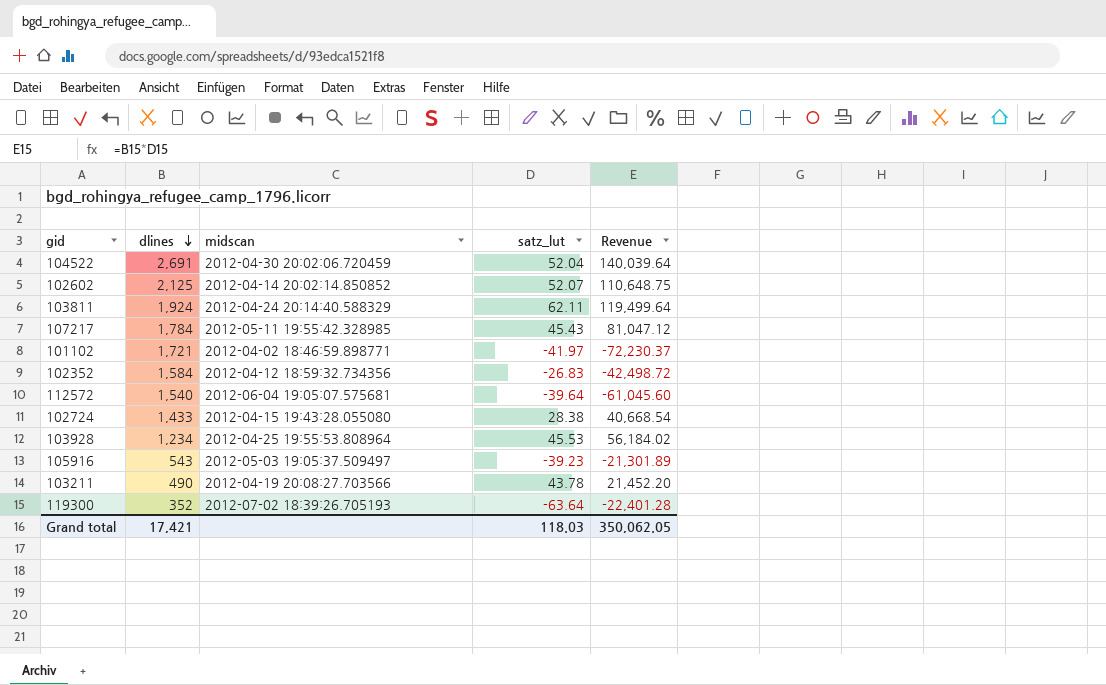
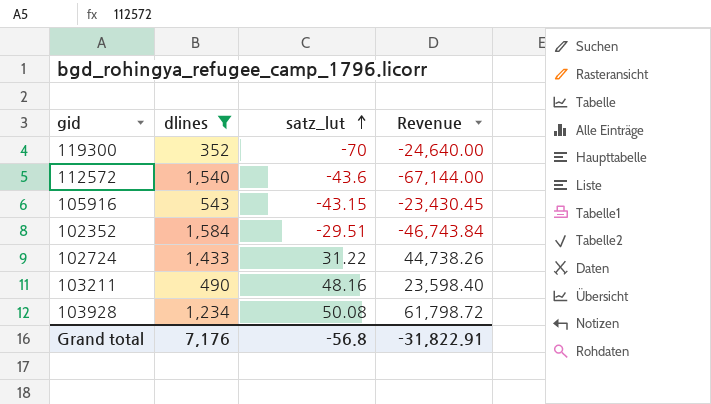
filter: none -> dlines <= 1,584
row order: dlines descending -> satz_lut ascending
column midscan | position: 3 -> none
119300 | satz_lut: -63.64 -> -70
119300 | Revenue: -22,401.28 -> -24,640.00
112572 | satz_lut: -39.64 -> -43.6
112572 | Revenue: -61,045.60 -> -67,144.00
105916 | satz_lut: -39.23 -> -43.15
105916 | Revenue: -21,301.89 -> -23,430.45
102352 | satz_lut: -26.83 -> -29.51
102352 | Revenue: -42,498.72 -> -46,743.84
102724 | satz_lut: 28.38 -> 31.22
102724 | Revenue: 40,668.54 -> 44,738.26
103211 | satz_lut: 43.78 -> 48.16
103211 | Revenue: 21,452.20 -> 23,598.40
103928 | satz_lut: 45.53 -> 50.08
103928 | Revenue: 56,184.02 -> 61,798.72
Grand total | dlines: 17,421 -> 7,176
Grand total | satz_lut: 118.03 -> -56.8
Grand total | Revenue: 350,062.05 -> -31,822.91

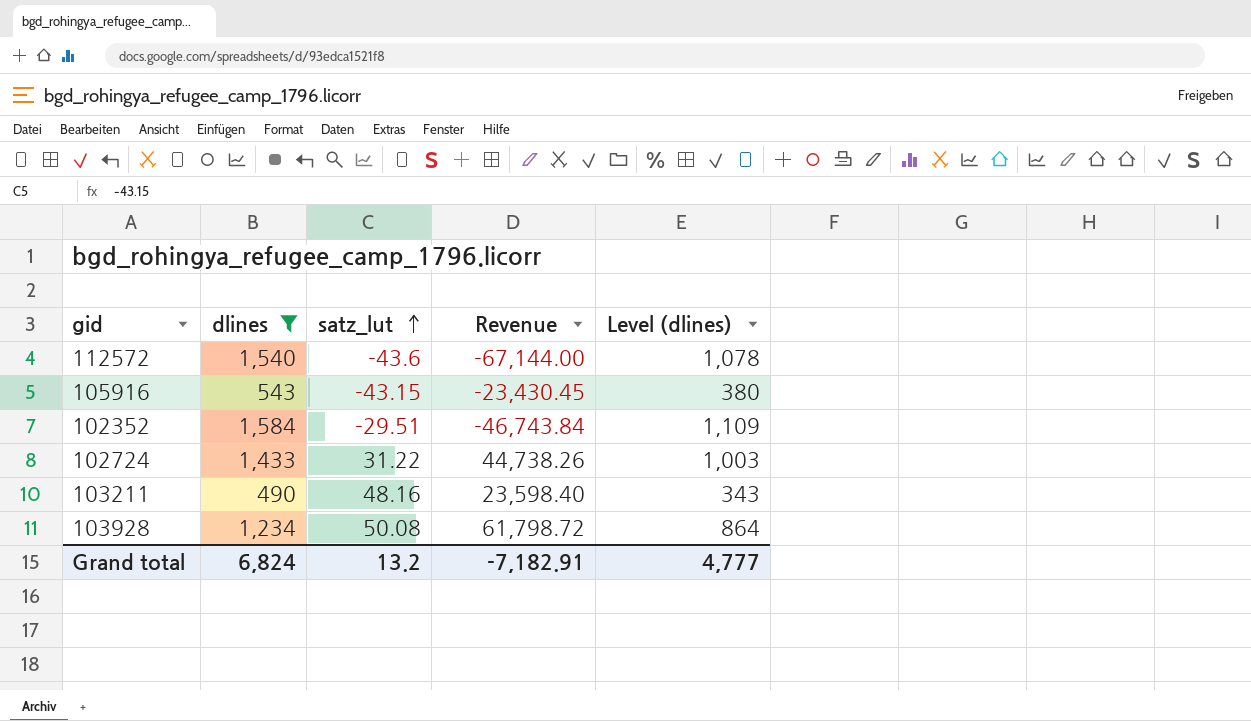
column Level (dlines) | formula: none -> [dlines] * 0.7
row 119300: 352 | -70 | -24,640.00 -> none
Grand total | dlines: 7,176 -> 6,824
Grand total | satz_lut: -56.8 -> 13.2
Grand total | Revenue: -31,822.91 -> -7,182.91

